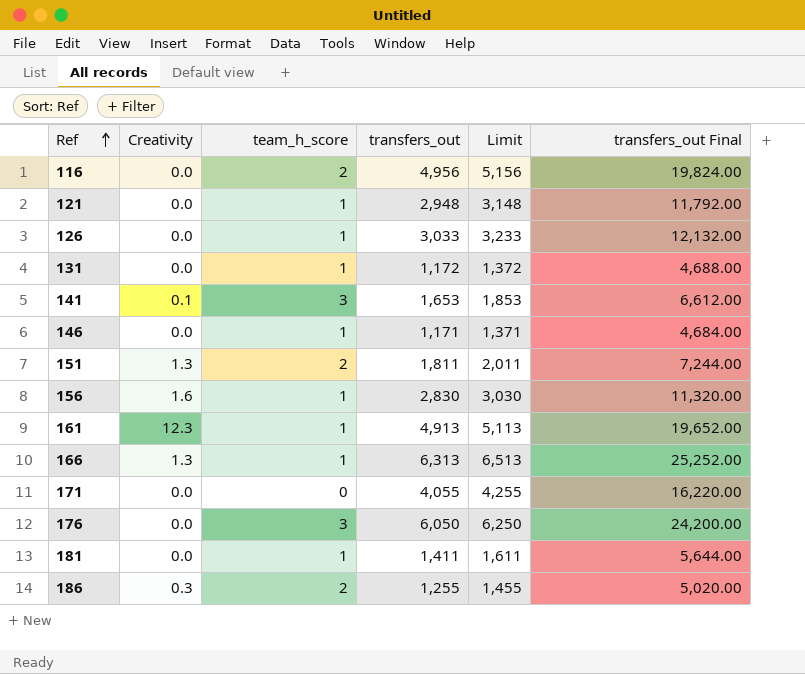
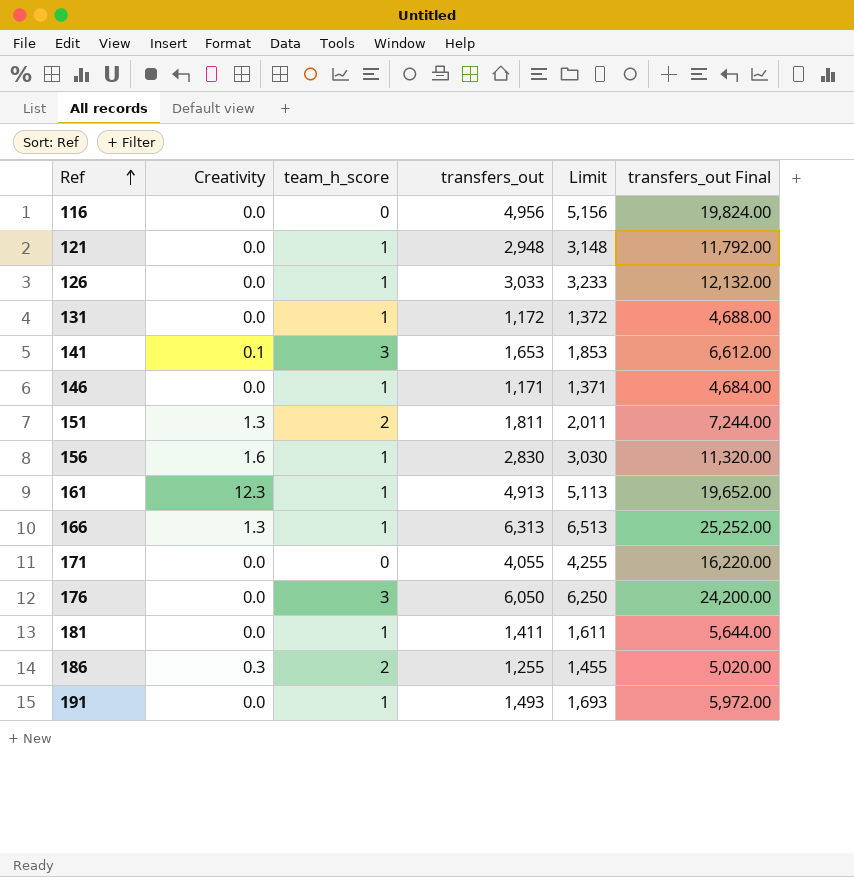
116 | team_h_score: 2 -> 0
row 191: none -> 0.0 | 1 | 1,493 | 1,693 | 5,972.00

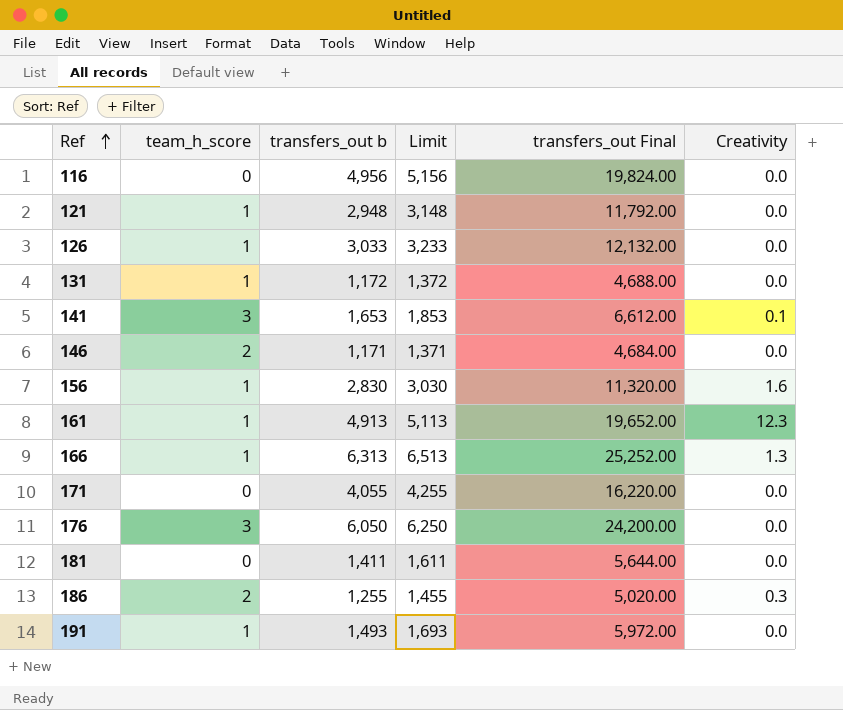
column name: transfers_out -> transfers_out b
column Creativity | position: 2 -> 6
row 151: 1.3 | 2 | 1,811 | 2,011 | 7,244.00 -> none
146 | team_h_score: 1 -> 2
181 | team_h_score: 1 -> 0

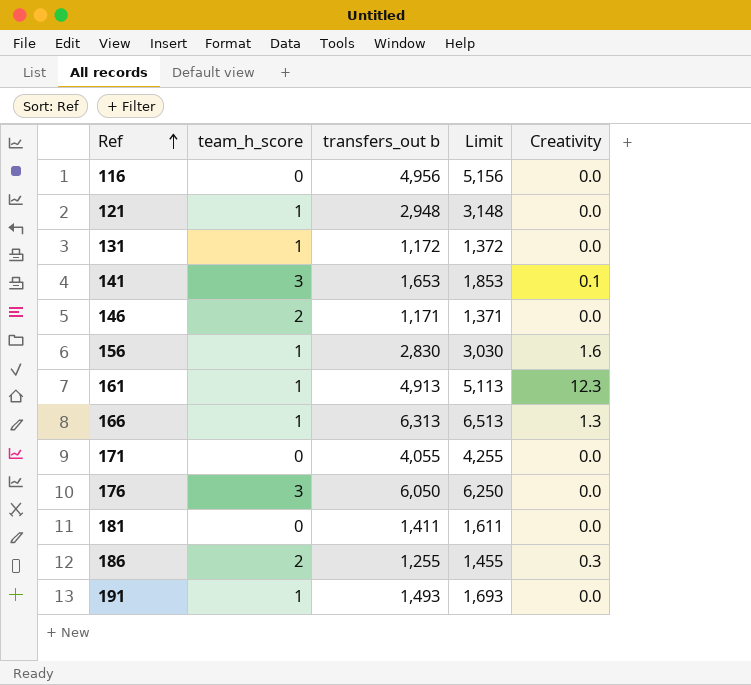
column transfers_out Final | formula: [transfers_out b] * 4 -> none
row 126: 1 | 3,033 | 3,233 | 12,132.00 | 0.0 -> none

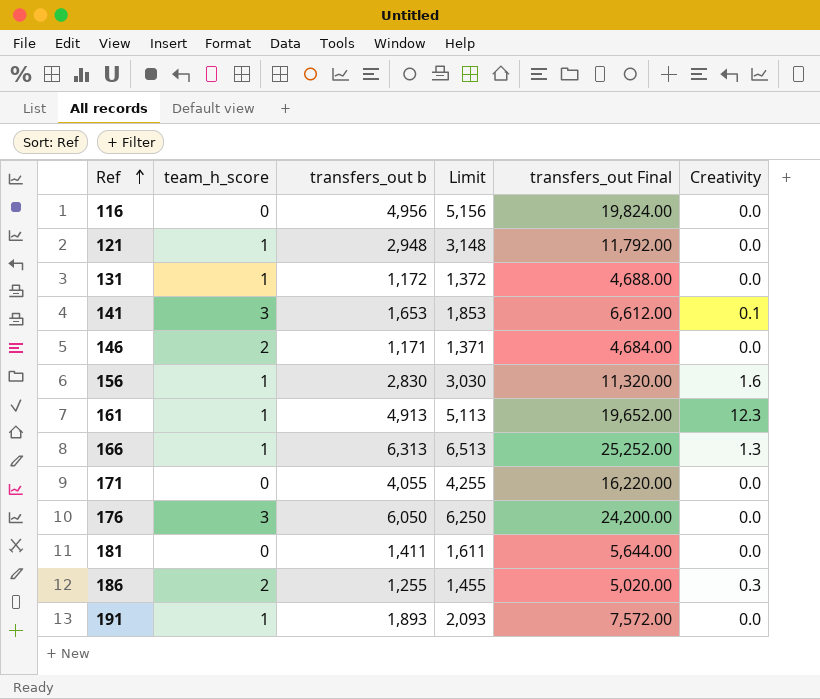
column transfers_out Final | formula: none -> [transfers_out b] * 4
191 | transfers_out b: 1,493 -> 1,893
191 | Limit: 1,693 -> 2,093

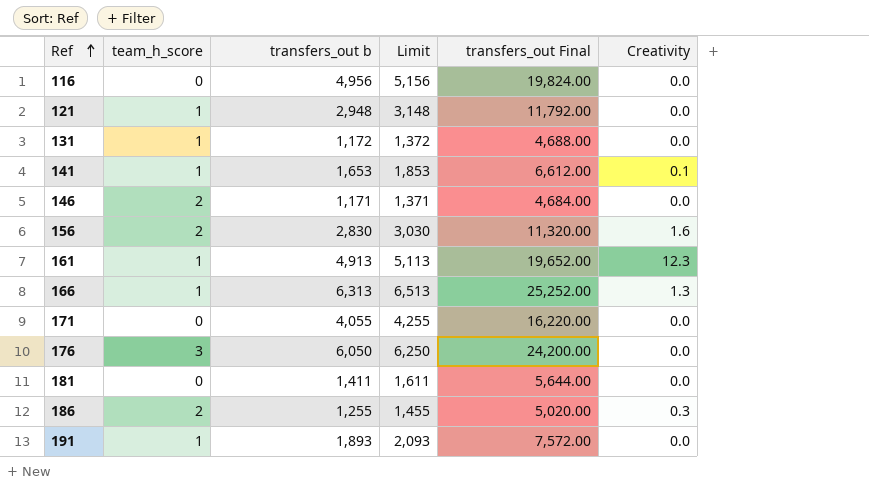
141 | team_h_score: 3 -> 1
156 | team_h_score: 1 -> 2

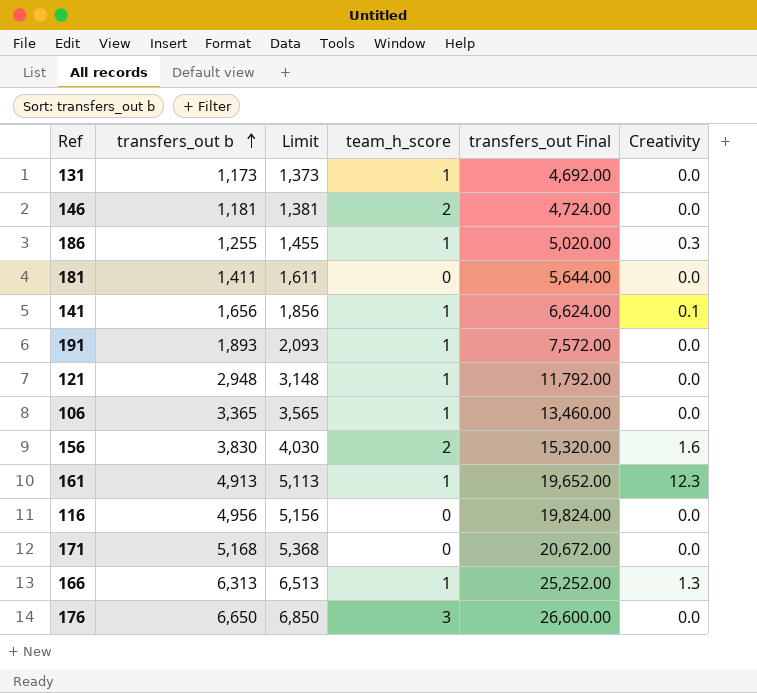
row order: Ref ascending -> transfers_out b ascending
column team_h_score | position: 2 -> 4
131 | transfers_out b: 1,172 -> 1,173
131 | Limit: 1,372 -> 1,373
131 | transfers_out Final: 4,688.00 -> 4,692.00
146 | transfers_out b: 1,171 -> 1,181
146 | Limit: 1,371 -> 1,381
146 | transfers_out Final: 4,684.00 -> 4,724.00
186 | team_h_score: 2 -> 1
141 | transfers_out b: 1,653 -> 1,656
141 | Limit: 1,853 -> 1,856
141 | transfers_out Final: 6,612.00 -> 6,624.00
row 106: none -> 3,365 | 3,565 | 1 | 13,460.00 | 0.0
156 | transfers_out b: 2,830 -> 3,830
156 | Limit: 3,030 -> 4,030
156 | transfers_out Final: 11,320.00 -> 15,320.00
171 | transfers_out b: 4,055 -> 5,168
171 | Limit: 4,255 -> 5,368
171 | transfers_out Final: 16,220.00 -> 20,672.00
176 | transfers_out b: 6,050 -> 6,650
176 | Limit: 6,250 -> 6,850
176 | transfers_out Final: 24,200.00 -> 26,600.00

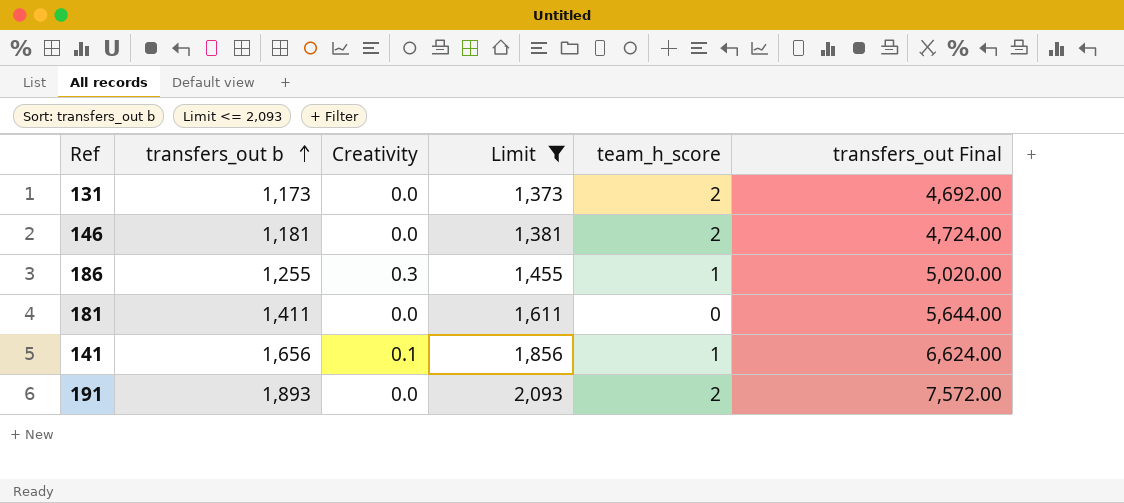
filter: none -> Limit <= 2,093
column Creativity | position: 6 -> 3
131 | team_h_score: 1 -> 2
191 | team_h_score: 1 -> 2

